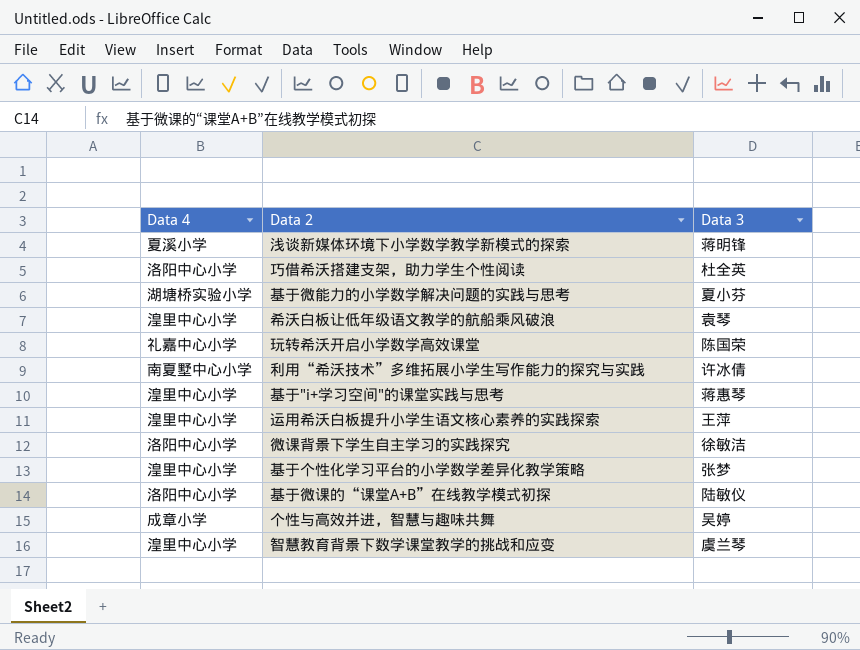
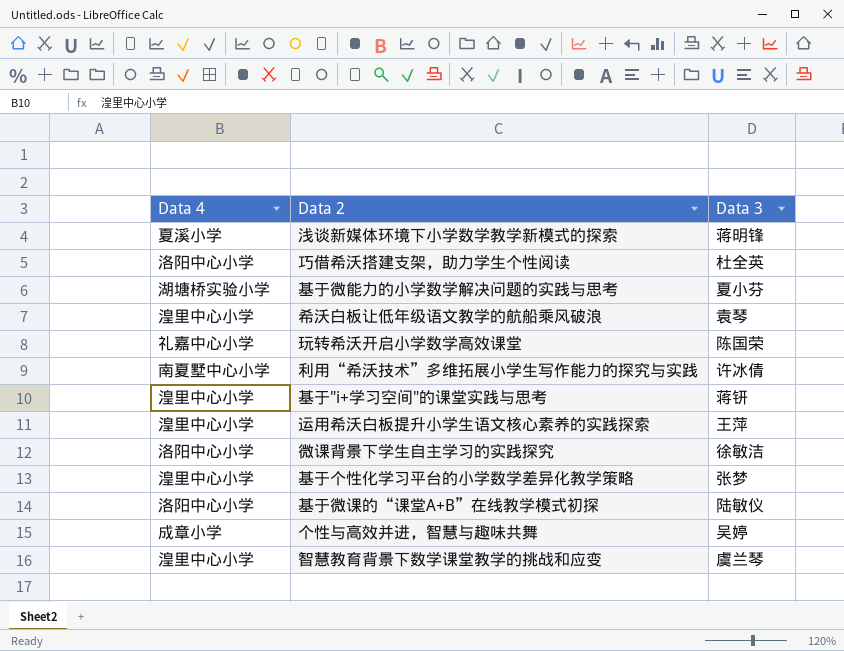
基于"i+学习空间"的课堂实践与思考 | Data 3: 蒋惠琴 -> 蒋钘

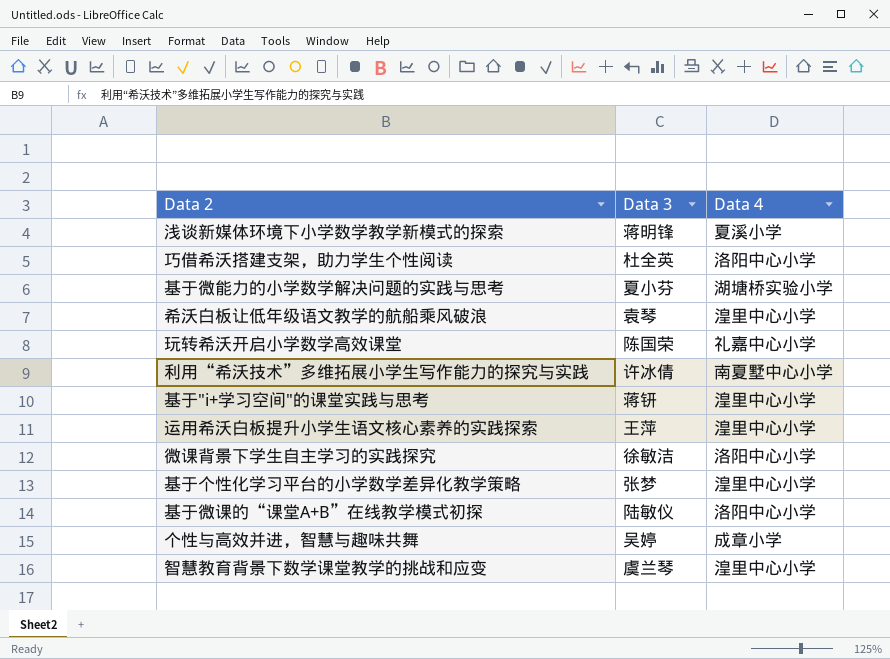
column Data 4 | position: 1 -> 3

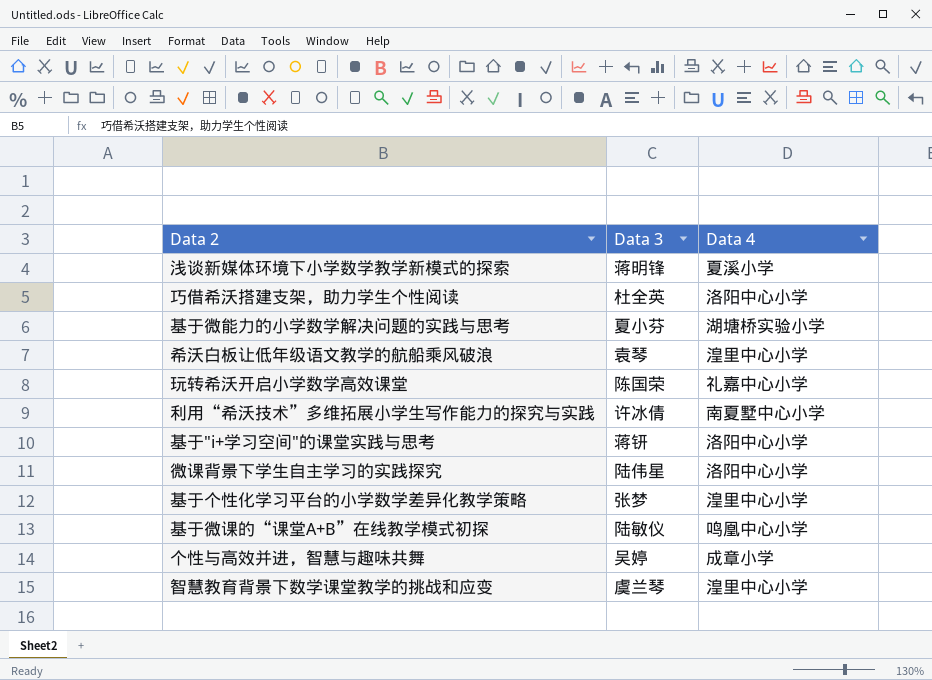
row 运用希沃白板提升小学生语文核心素养的实践探索: 王萍 | 湟里中心小学 -> none
基于"i+学习空间"的课堂实践与思考 | Data 4: 湟里中心小学 -> 洛阳中心小学
微课背景下学生自主学习的实践探究 | Data 3: 徐敏洁 -> 陆伟星
基于微课的“课堂A+B”在线教学模式初探 | Data 4: 洛阳中心小学 -> 鸣凰中心小学

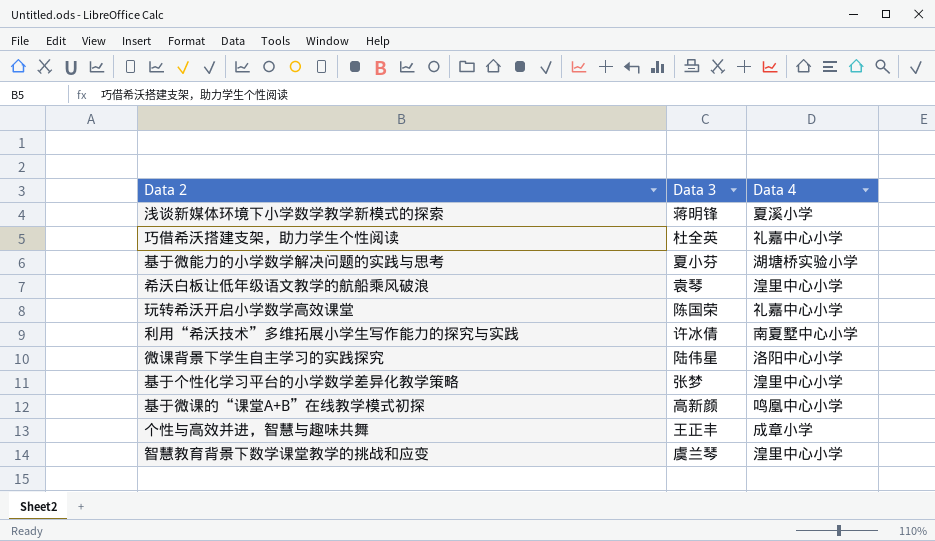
row 基于"i+学习空间"的课堂实践与思考: 蒋钘 | 洛阳中心小学 -> none
巧借希沃搭建支架，助力学生个性阅读 | Data 4: 洛阳中心小学 -> 礼嘉中心小学
基于微课的“课堂A+B”在线教学模式初探 | Data 3: 陆敏仪 -> 高新颜
个性与高效并进，智慧与趣味共舞 | Data 3: 吴婷 -> 王正丰

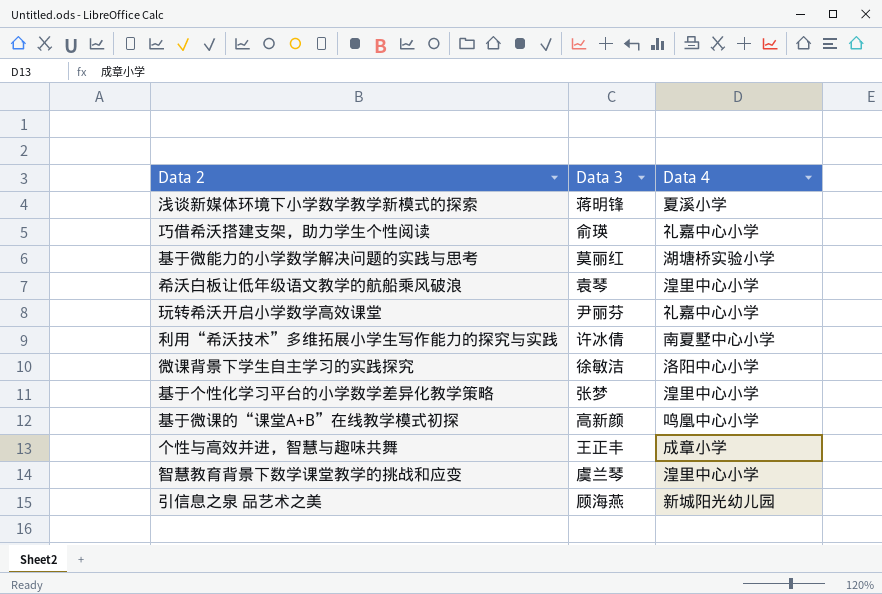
巧借希沃搭建支架，助力学生个性阅读 | Data 3: 杜全英 -> 俞瑛
基于微能力的小学数学解决问题的实践与思考 | Data 3: 夏小芬 -> 莫丽红
玩转希沃开启小学数学高效课堂 | Data 3: 陈国荣 -> 尹丽芬
微课背景下学生自主学习的实践探究 | Data 3: 陆伟星 -> 徐敏洁
row 引信息之泉 品艺术之美: none -> 顾海燕 | 新城阳光幼儿园

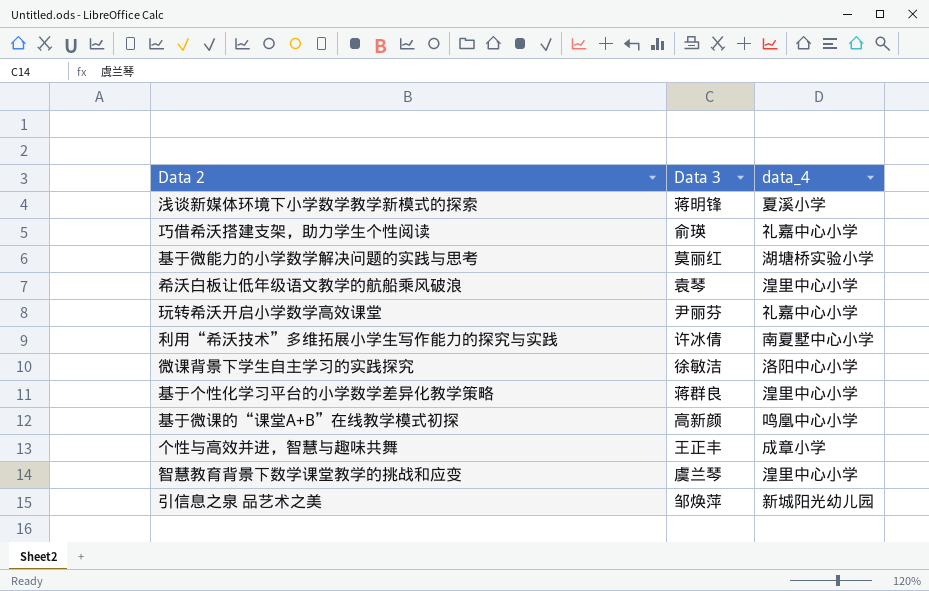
column name: Data 4 -> data_4
基于个性化学习平台的小学数学差异化教学策略 | Data 3: 张梦 -> 蒋群良
引信息之泉 品艺术之美 | Data 3: 顾海燕 -> 邹焕萍

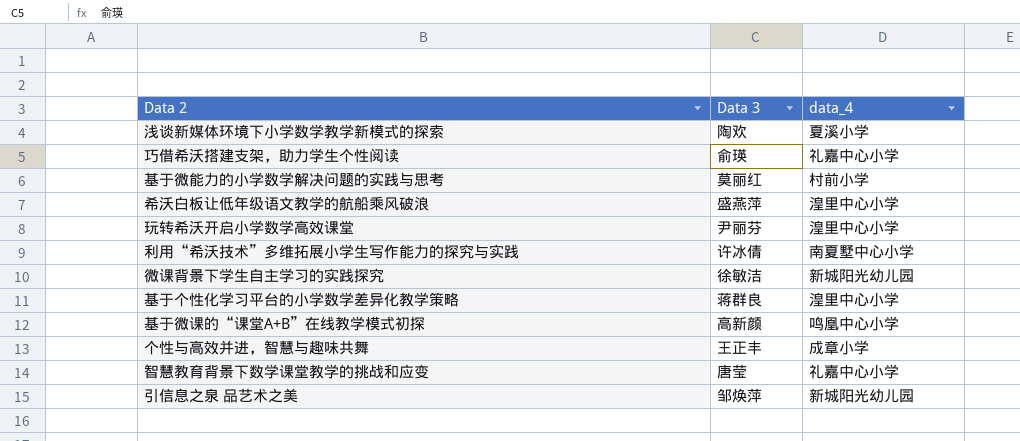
浅谈新媒体环境下小学数学教学新模式的探索 | Data 3: 蒋明锋 -> 陶欢
基于微能力的小学数学解决问题的实践与思考 | data_4: 湖塘桥实验小学 -> 村前小学
希沃白板让低年级语文教学的航船乘风破浪 | Data 3: 袁琴 -> 盛燕萍
玩转希沃开启小学数学高效课堂 | data_4: 礼嘉中心小学 -> 湟里中心小学
微课背景下学生自主学习的实践探究 | data_4: 洛阳中心小学 -> 新城阳光幼儿园
智慧教育背景下数学课堂教学的挑战和应变 | Data 3: 虞兰琴 -> 唐莹
智慧教育背景下数学课堂教学的挑战和应变 | data_4: 湟里中心小学 -> 礼嘉中心小学

